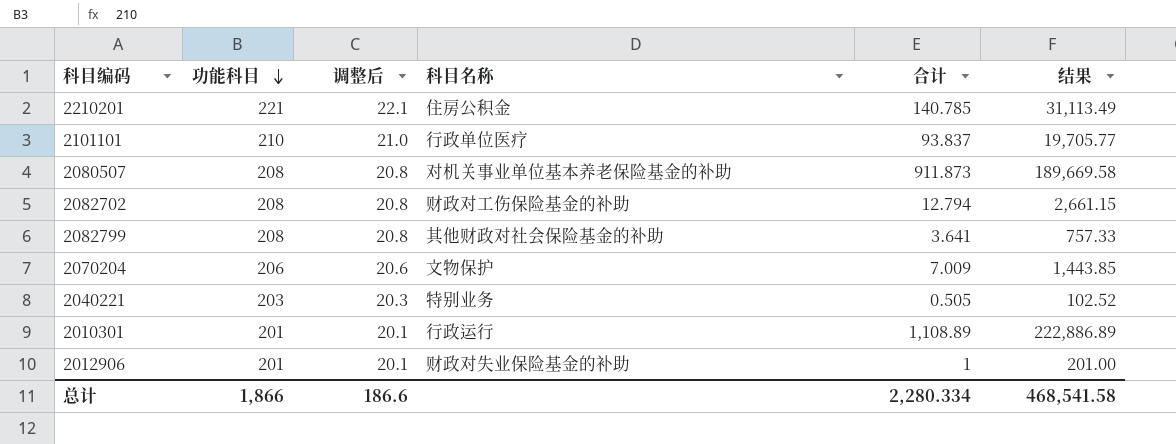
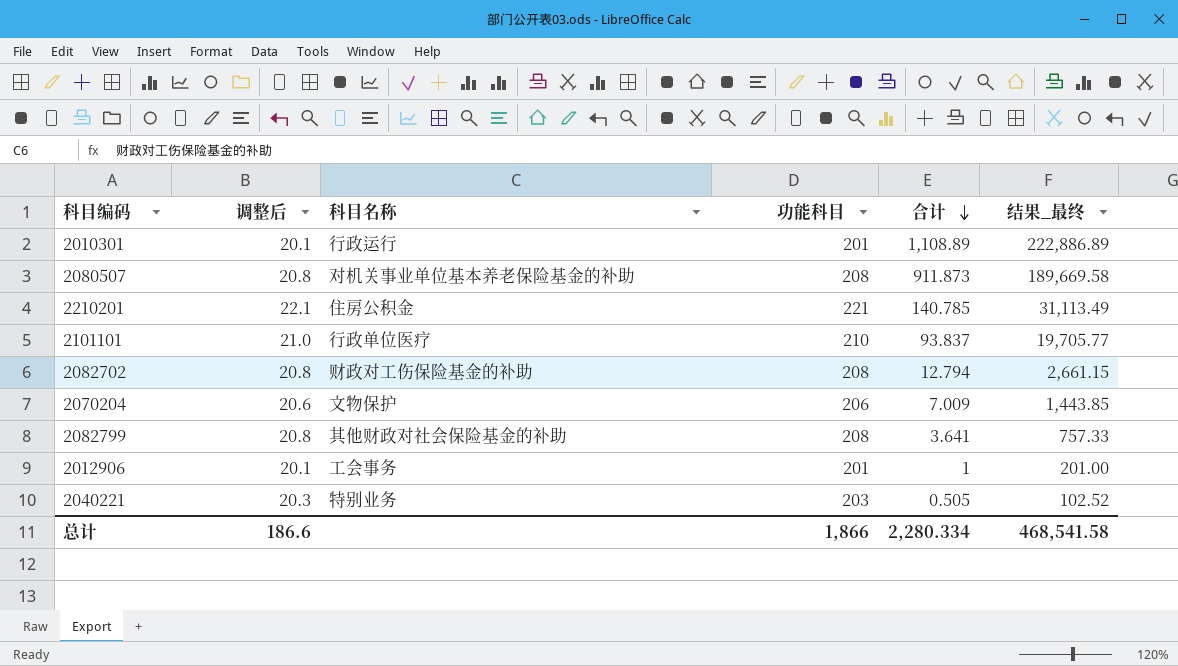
row order: 功能科目 descending -> 合计 descending
column 功能科目 | position: 2 -> 4
column name: 结果 -> 结果_最终
2012906 | 科目名称: 财政对失业保险基金的补助 -> 工会事务

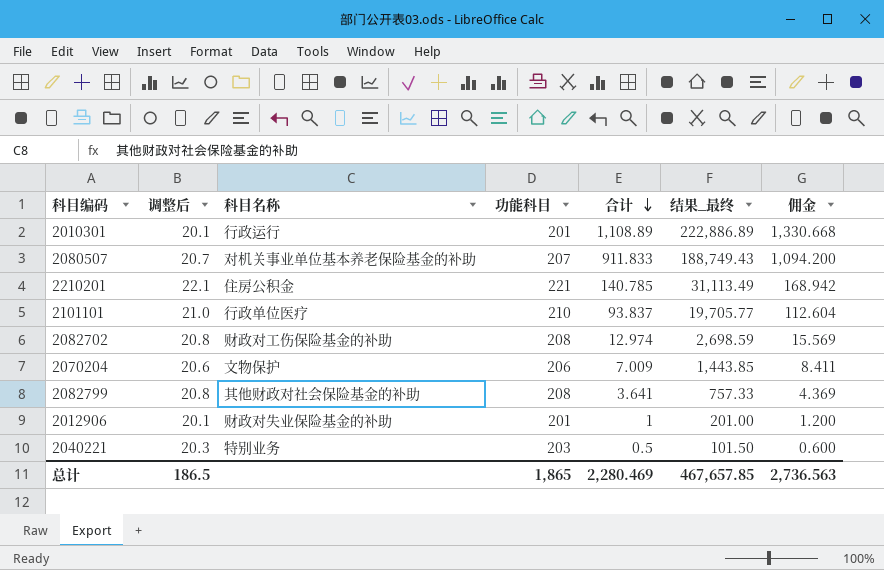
column 佣金 | formula: none -> [合计] * 1.2
2080507 | 调整后: 20.8 -> 20.7
2080507 | 功能科目: 208 -> 207
2080507 | 合计: 911.873 -> 911.833
2080507 | 结果_最终: 189,669.58 -> 188,749.43
2082702 | 合计: 12.794 -> 12.974
2082702 | 结果_最终: 2,661.15 -> 2,698.59
2012906 | 科目名称: 工会事务 -> 财政对失业保险基金的补助
2040221 | 合计: 0.505 -> 0.5
2040221 | 结果_最终: 102.52 -> 101.50
总计 | 调整后: 186.6 -> 186.5
总计 | 功能科目: 1,866 -> 1,865
总计 | 合计: 2,280.334 -> 2,280.469
总计 | 结果_最终: 468,541.58 -> 467,657.85

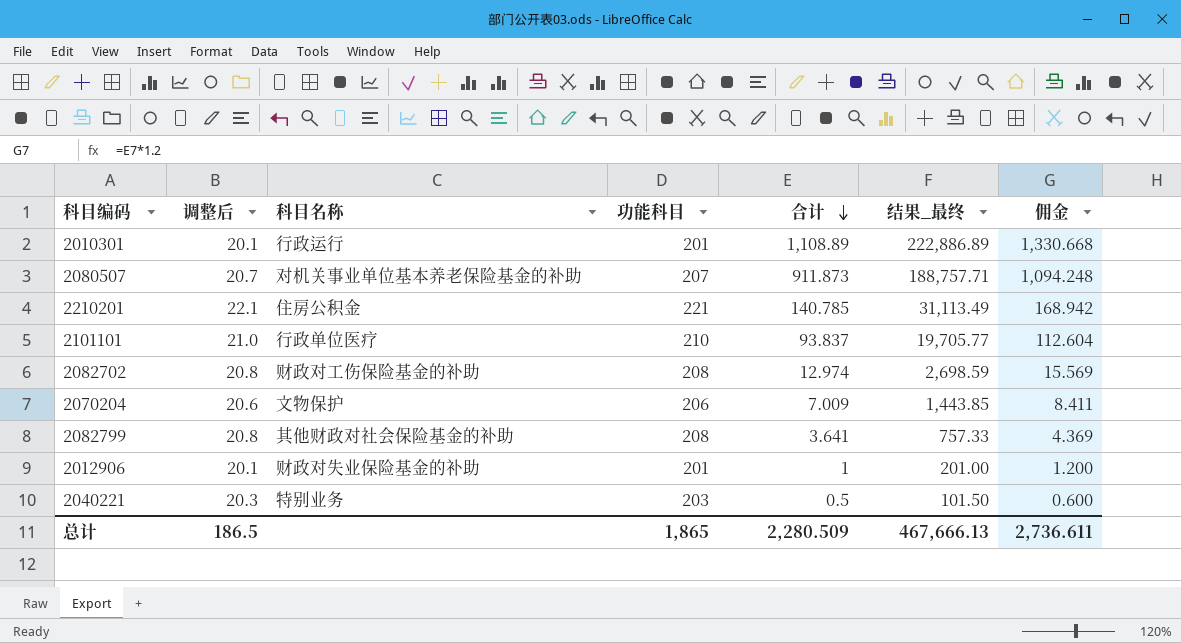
2080507 | 合计: 911.833 -> 911.873
2080507 | 结果_最终: 188,749.43 -> 188,757.71
2080507 | 佣金: 1,094.200 -> 1,094.248
总计 | 合计: 2,280.469 -> 2,280.509
总计 | 结果_最终: 467,657.85 -> 467,666.13
总计 | 佣金: 2,736.563 -> 2,736.611

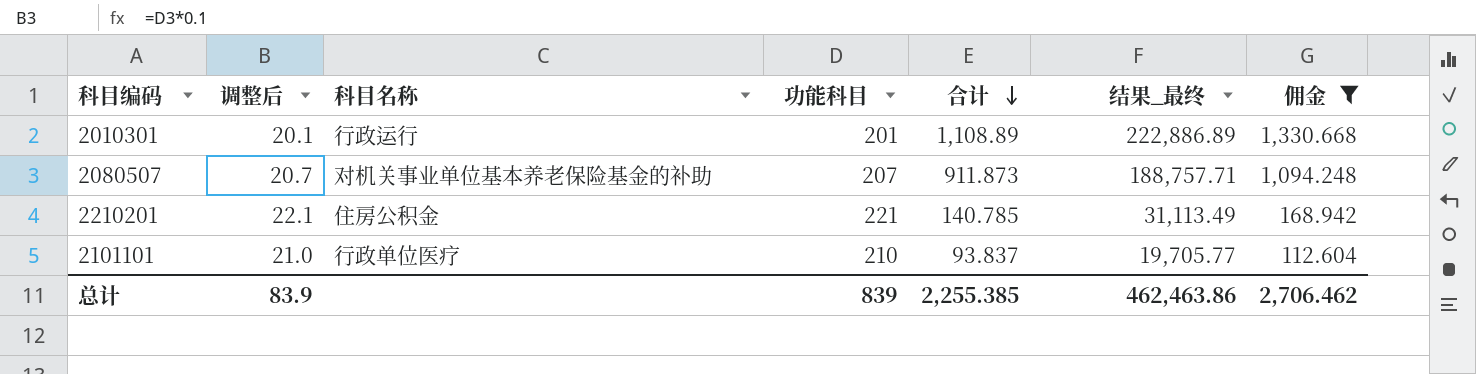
filter: none -> 佣金 >= 112.604
总计 | 调整后: 186.5 -> 83.9
总计 | 功能科目: 1,865 -> 839
总计 | 合计: 2,280.509 -> 2,255.385
总计 | 结果_最终: 467,666.13 -> 462,463.86
总计 | 佣金: 2,736.611 -> 2,706.462

